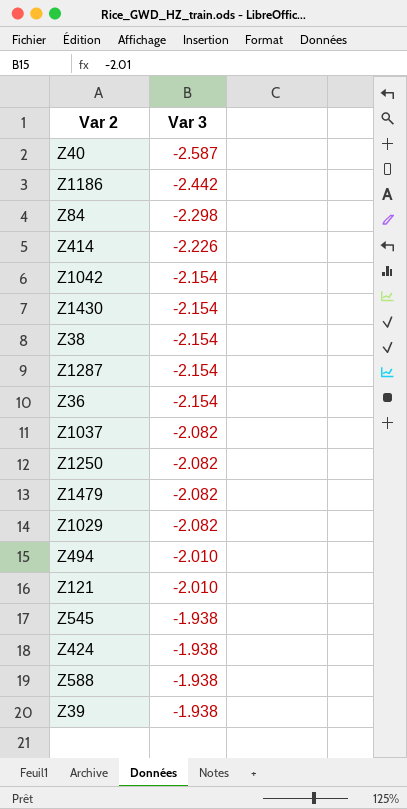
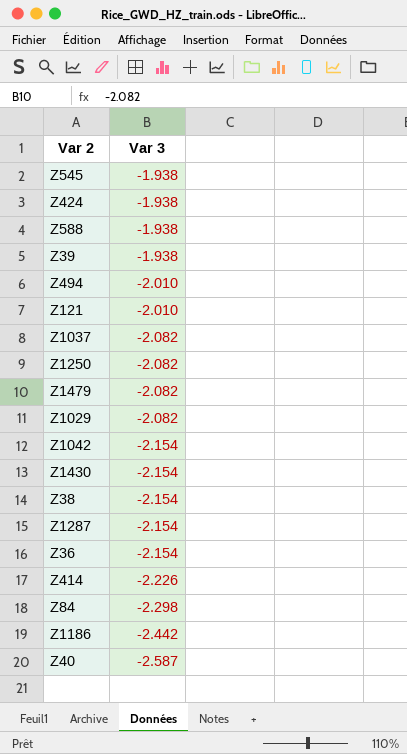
row order: Var 3 ascending -> Var 3 descending

